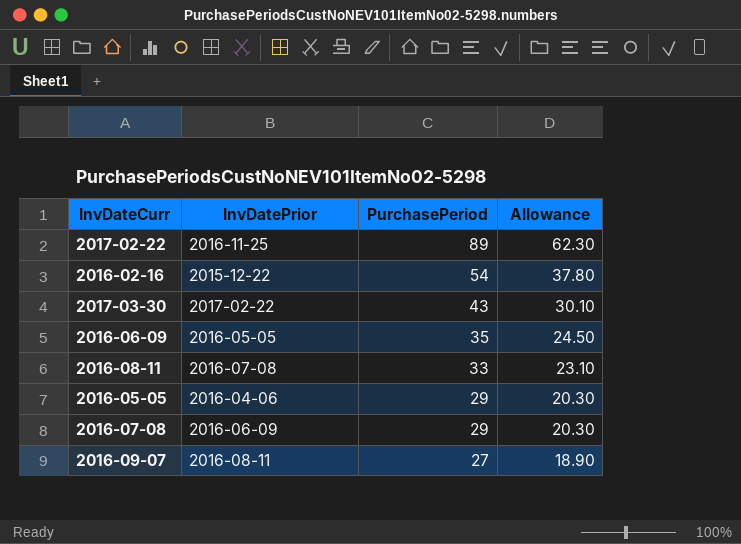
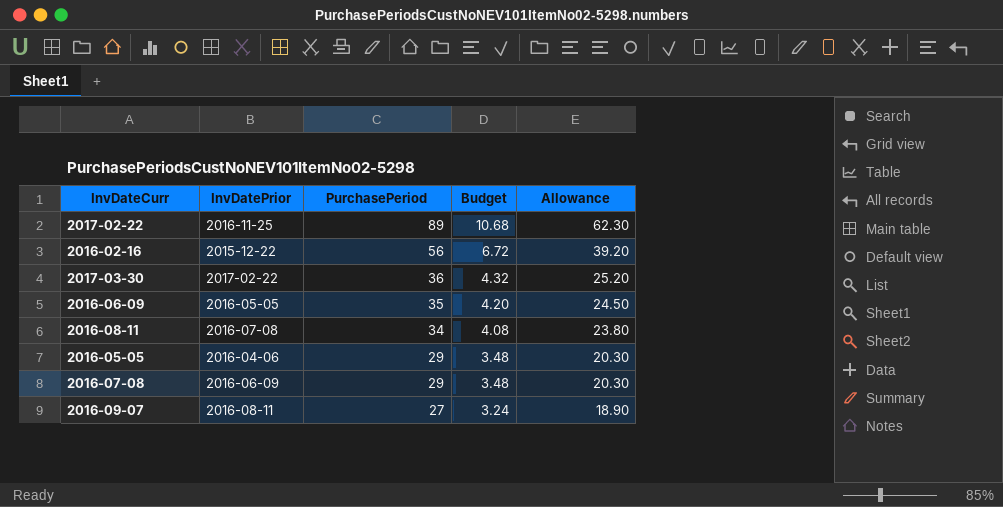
column Budget | formula: none -> [PurchasePeriod] * 0.12
2016-02-16 | PurchasePeriod: 54 -> 56
2016-02-16 | Allowance: 37.80 -> 39.20
2017-03-30 | PurchasePeriod: 43 -> 36
2017-03-30 | Allowance: 30.10 -> 25.20
2016-08-11 | PurchasePeriod: 33 -> 34
2016-08-11 | Allowance: 23.10 -> 23.80

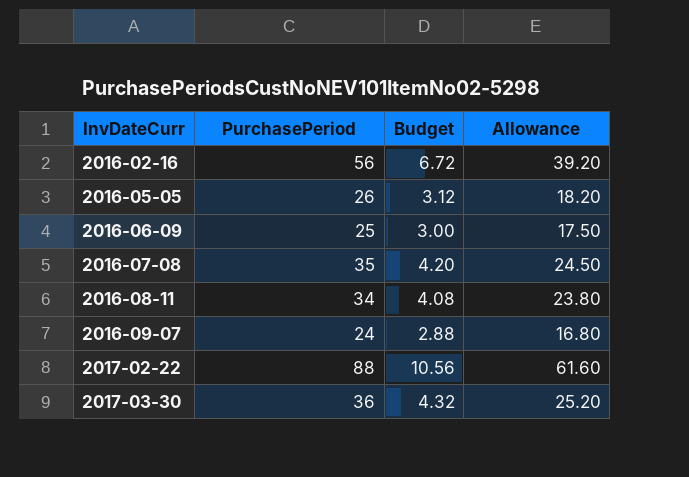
row order: PurchasePeriod descending -> InvDateCurr ascending
column InvDatePrior | position: 2 -> none
2016-05-05 | PurchasePeriod: 29 -> 26
2016-05-05 | Budget: 3.48 -> 3.12
2016-05-05 | Allowance: 20.30 -> 18.20
2016-06-09 | PurchasePeriod: 35 -> 25
2016-06-09 | Budget: 4.20 -> 3.00
2016-06-09 | Allowance: 24.50 -> 17.50
2016-07-08 | PurchasePeriod: 29 -> 35
2016-07-08 | Budget: 3.48 -> 4.20
2016-07-08 | Allowance: 20.30 -> 24.50
2016-09-07 | PurchasePeriod: 27 -> 24
2016-09-07 | Budget: 3.24 -> 2.88
2016-09-07 | Allowance: 18.90 -> 16.80
2017-02-22 | PurchasePeriod: 89 -> 88
2017-02-22 | Budget: 10.68 -> 10.56
2017-02-22 | Allowance: 62.30 -> 61.60

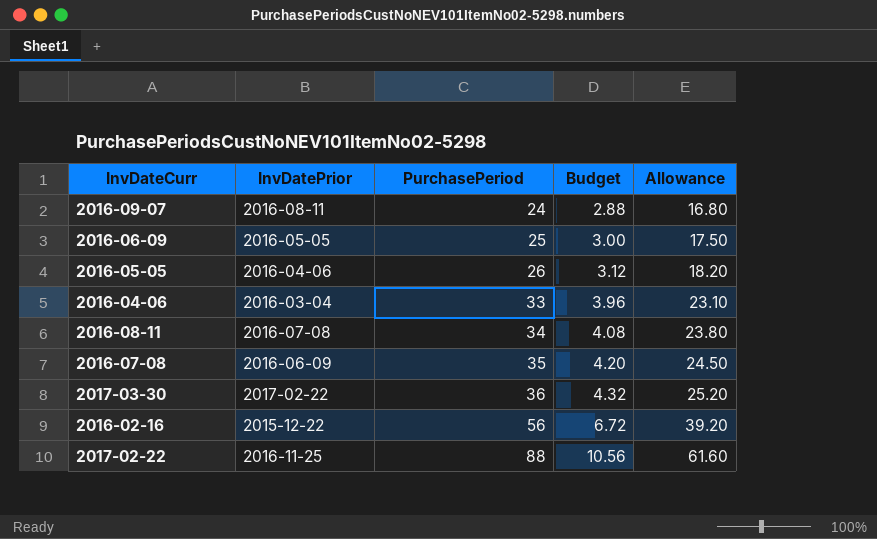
row order: InvDateCurr ascending -> PurchasePeriod ascending
column InvDatePrior | position: none -> 2
row 2016-04-06: none -> 2016-03-04 | 33 | 3.96 | 23.10

